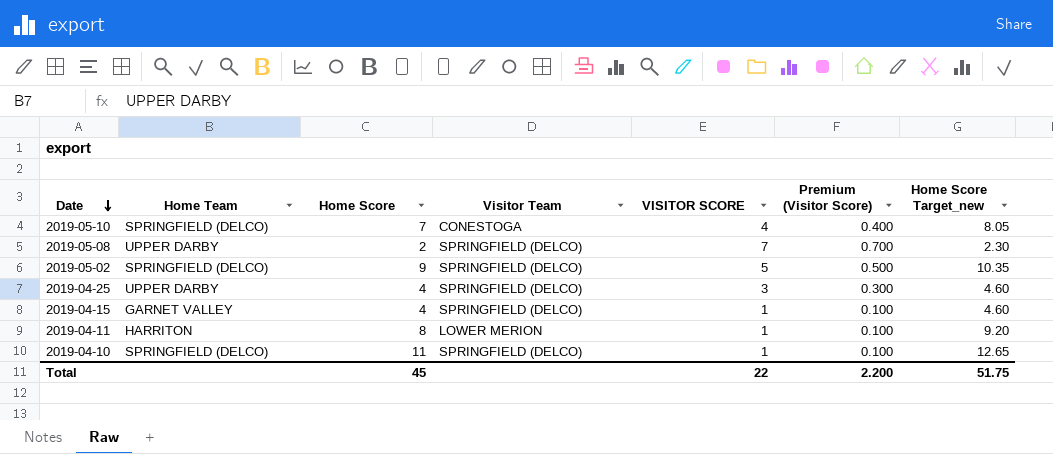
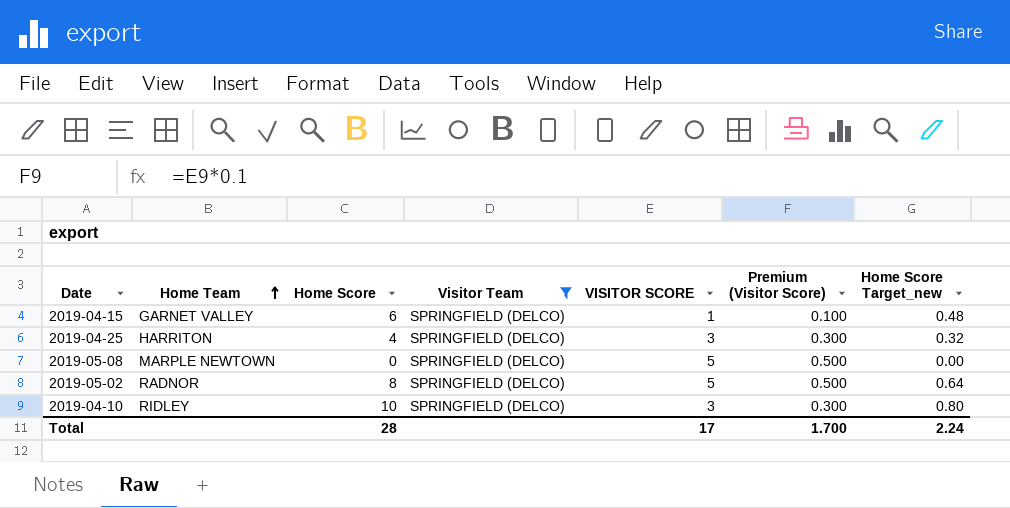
filter: none -> Visitor Team = SPRINGFIELD (DELCO)
row order: Date descending -> Home Team ascending
column Home Score Target_new | formula: [Home Score] * 1.15 -> [Home Score] * 0.08
2019-04-15 | Home Score: 4 -> 6
2019-04-25 | Home Team: UPPER DARBY -> HARRITON
2019-05-08 | Home Team: UPPER DARBY -> MARPLE NEWTOWN
2019-05-08 | Home Score: 2 -> 0
2019-05-08 | VISITOR SCORE: 7 -> 5
2019-05-08 | Premium (Visitor Score): 0.700 -> 0.500
2019-05-02 | Home Team: SPRINGFIELD (DELCO) -> RADNOR
2019-05-02 | Home Score: 9 -> 8
2019-04-10 | Home Team: SPRINGFIELD (DELCO) -> RIDLEY
2019-04-10 | Home Score: 11 -> 10
2019-04-10 | VISITOR SCORE: 1 -> 3
2019-04-10 | Premium (Visitor Score): 0.100 -> 0.300
Total | Home Score: 45 -> 28
Total | VISITOR SCORE: 22 -> 17
Total | Premium (Visitor Score): 2.200 -> 1.700
Total | Home Score Target_new: 51.75 -> 2.24

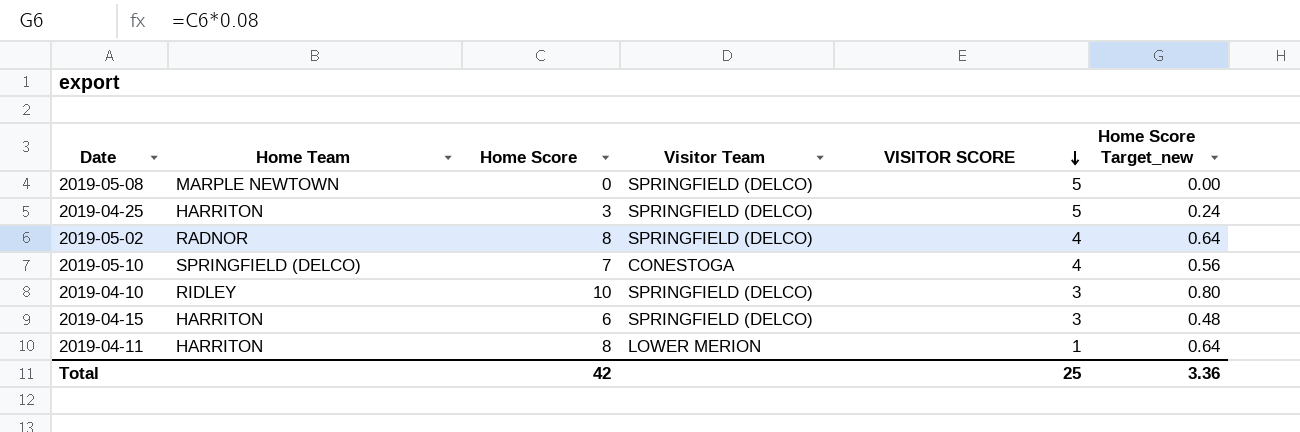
filter: Visitor Team = SPRINGFIELD (DELCO) -> none
row order: Home Team ascending -> VISITOR SCORE descending
column Premium (Visitor Score) | formula: [VISITOR SCORE] * 0.1 -> none
2019-04-25 | Home Score: 4 -> 3
2019-04-25 | VISITOR SCORE: 3 -> 5
2019-04-25 | Home Score Target_new: 0.32 -> 0.24
2019-05-02 | VISITOR SCORE: 5 -> 4
2019-04-15 | Home Team: GARNET VALLEY -> HARRITON
2019-04-15 | VISITOR SCORE: 1 -> 3
Total | Home Score: 28 -> 42
Total | VISITOR SCORE: 17 -> 25
Total | Home Score Target_new: 2.24 -> 3.36

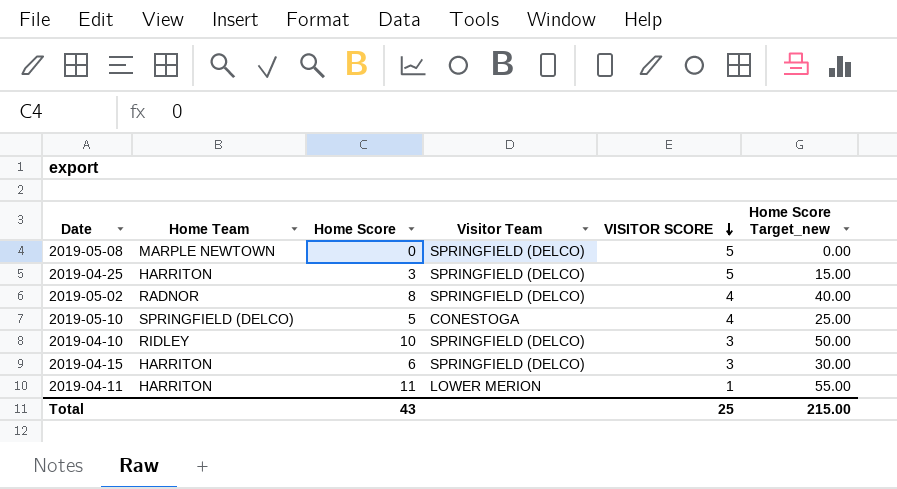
column Home Score Target_new | formula: [Home Score] * 0.08 -> [Home Score] * 5
2019-05-10 | Home Score: 7 -> 5
2019-04-11 | Home Score: 8 -> 11
Total | Home Score: 42 -> 43
Total | Home Score Target_new: 3.36 -> 215.00

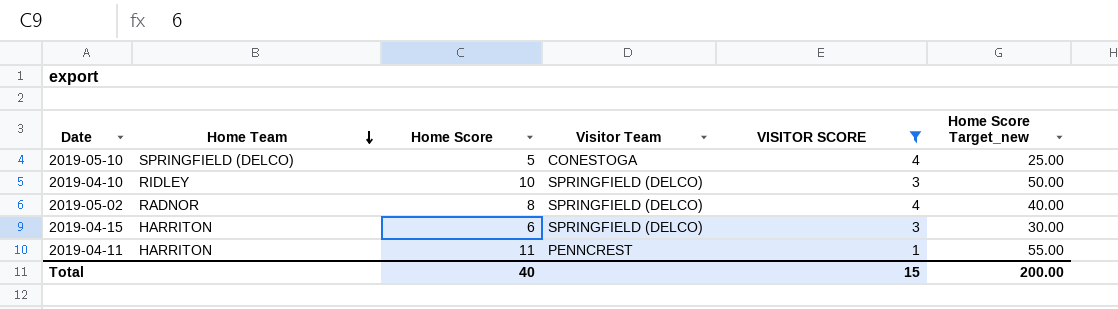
filter: none -> VISITOR SCORE != 5
row order: VISITOR SCORE descending -> Home Team descending
2019-04-11 | Visitor Team: LOWER MERION -> PENNCREST
Total | Home Score: 43 -> 40
Total | VISITOR SCORE: 25 -> 15
Total | Home Score Target_new: 215.00 -> 200.00

